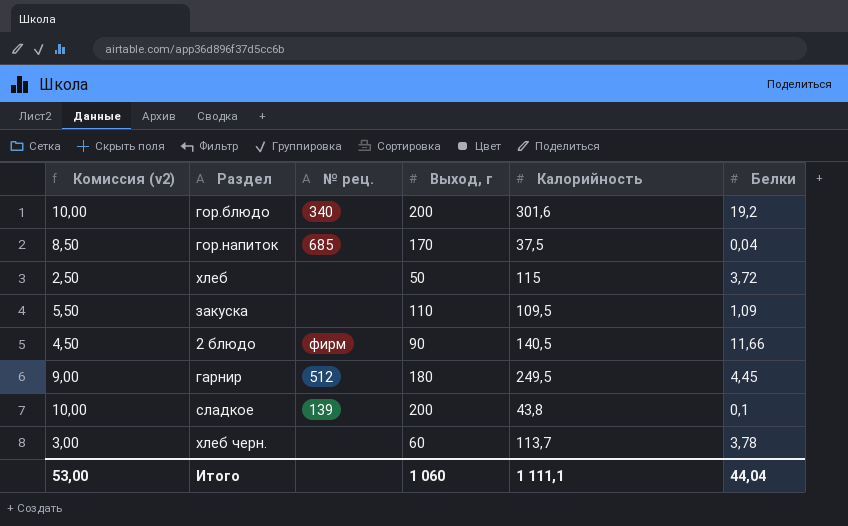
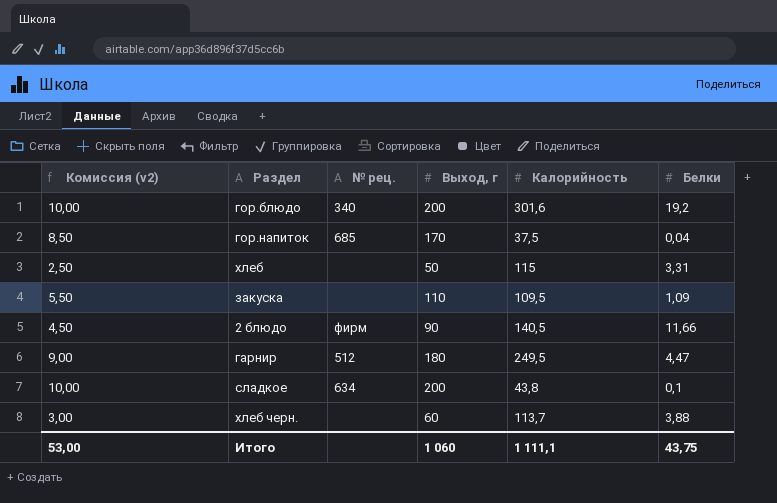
хлеб | Белки: 3,72 -> 3,31
гарнир | Белки: 4,45 -> 4,47
сладкое | № рец.: 139 -> 634
хлеб черн. | Белки: 3,78 -> 3,88
Итого | Белки: 44,04 -> 43,75

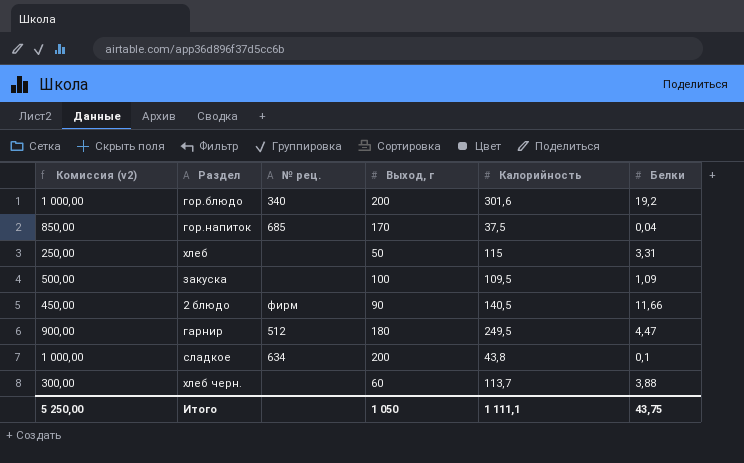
column Комиссия (v2) | formula: [Выход, г] * 0,05 -> [Выход, г] * 5
закуска | Выход, г: 110 -> 100
Итого | Комиссия (v2): 53,00 -> 5 250,00
Итого | Выход, г: 1 060 -> 1 050

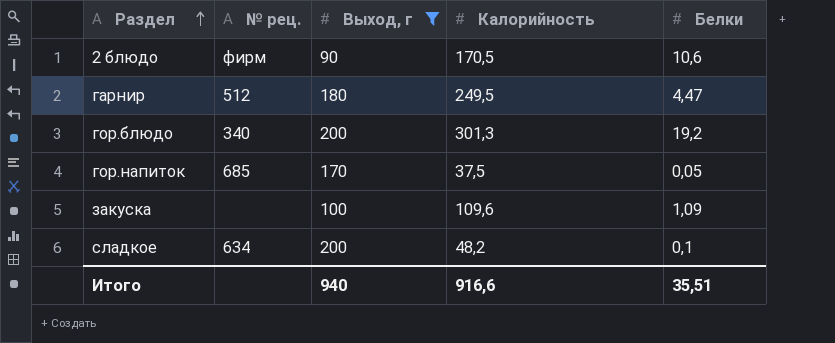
filter: none -> Выход, г >= 90
row order: none -> Раздел ascending
column Комиссия (v2) | formula: [Выход, г] * 5 -> none
2 блюдо | Калорийность: 140,5 -> 170,5
2 блюдо | Белки: 11,66 -> 10,6
гор.блюдо | Калорийность: 301,6 -> 301,3
гор.напиток | Белки: 0,04 -> 0,05
закуска | Калорийность: 109,5 -> 109,6
сладкое | Калорийность: 43,8 -> 48,2
Итого | Выход, г: 1 050 -> 940
Итого | Калорийность: 1 111,1 -> 916,6
Итого | Белки: 43,75 -> 35,51

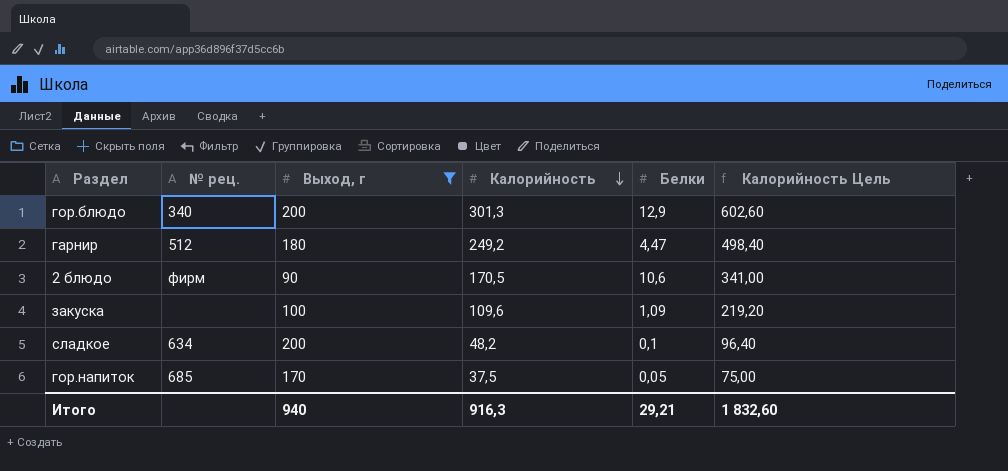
row order: Раздел ascending -> Калорийность descending
column Калорийность Цель | formula: none -> [Калорийность] * 2
гор.блюдо | Белки: 19,2 -> 12,9
гарнир | Калорийность: 249,5 -> 249,2
Итого | Калорийность: 916,6 -> 916,3
Итого | Белки: 35,51 -> 29,21

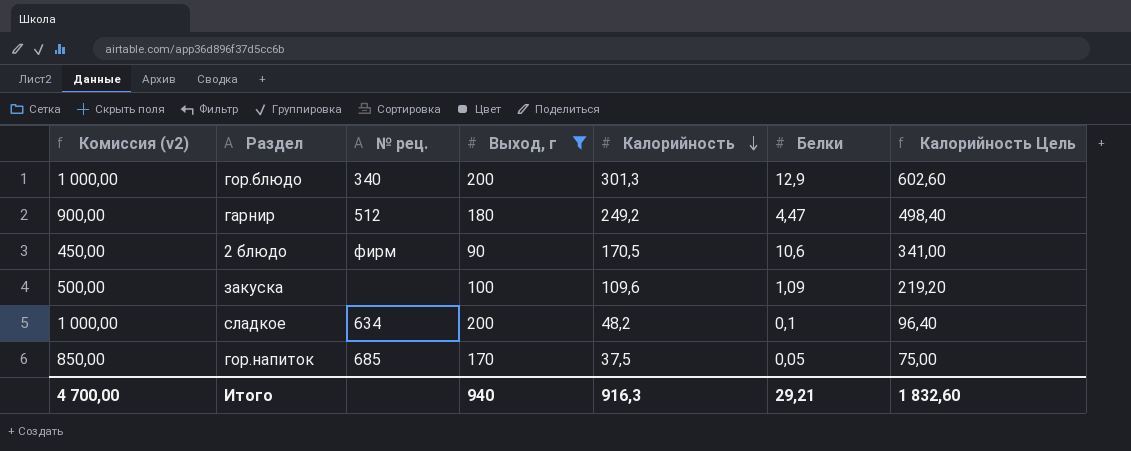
column Комиссия (v2) | formula: none -> [Выход, г] * 5

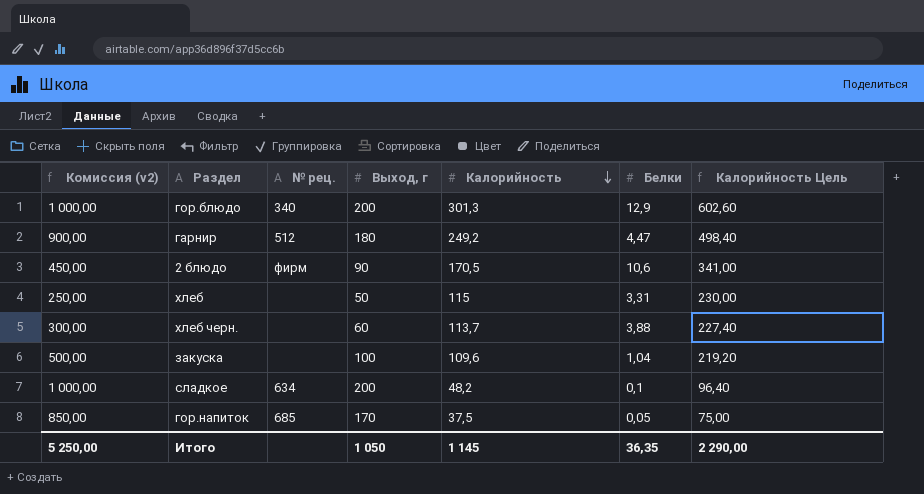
filter: Выход, г >= 90 -> none
закуска | Белки: 1,09 -> 1,04
Итого | Комиссия (v2): 4 700,00 -> 5 250,00
Итого | Выход, г: 940 -> 1 050
Итого | Калорийность: 916,3 -> 1 145
Итого | Белки: 29,21 -> 36,35
Итого | Калорийность Цель: 1 832,60 -> 2 290,00

